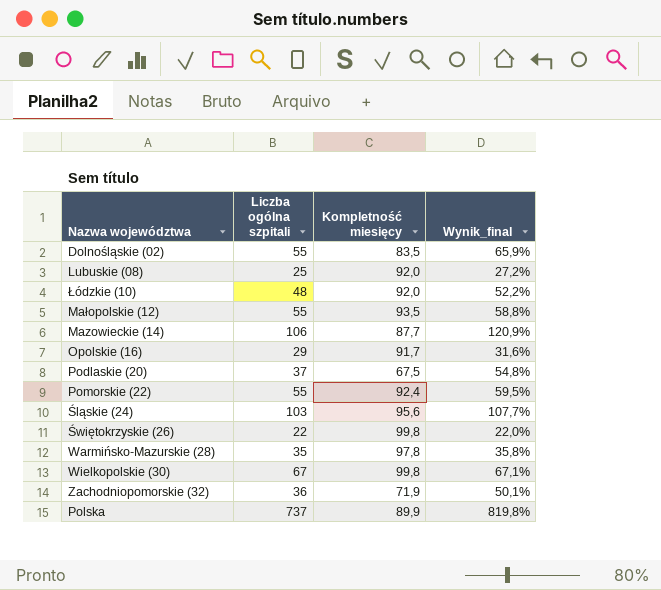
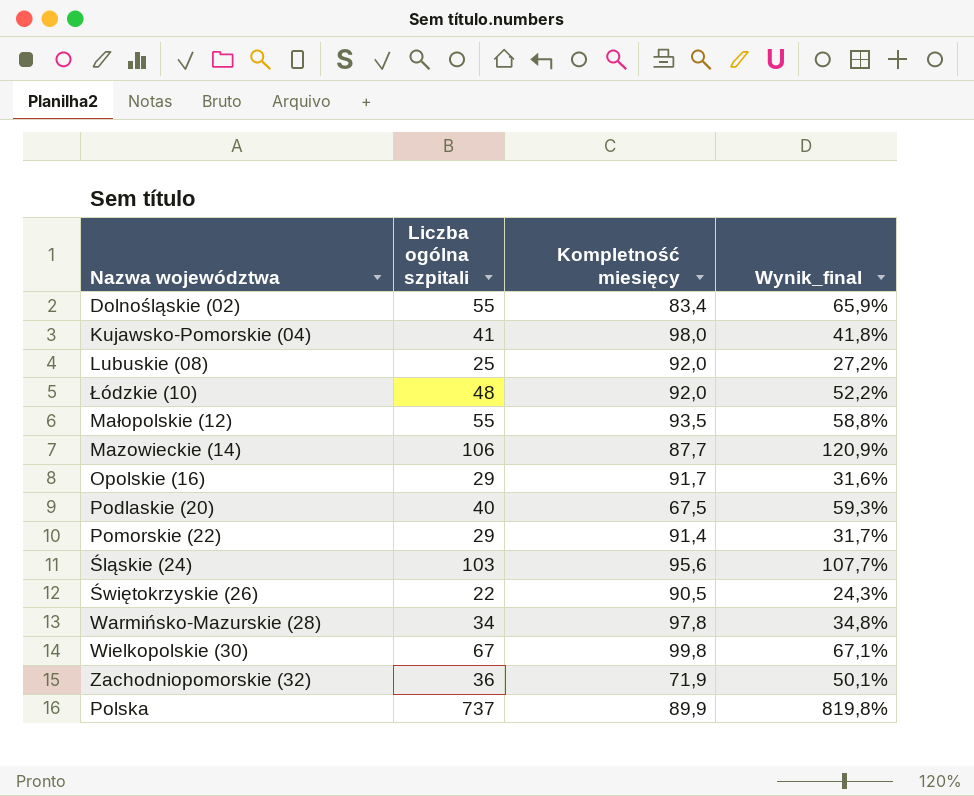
Dolnośląskie (02) | Kompletność miesięcy: 83,5 -> 83,4
row Kujawsko-Pomorskie (04): none -> 41 | 98,0 | 41,8%
Podlaskie (20) | Liczba ogólna szpitali: 37 -> 40
Podlaskie (20) | Wynik_final: 54,8% -> 59,3%
Pomorskie (22) | Liczba ogólna szpitali: 55 -> 29
Pomorskie (22) | Kompletność miesięcy: 92,4 -> 91,4
Pomorskie (22) | Wynik_final: 59,5% -> 31,7%
Świętokrzyskie (26) | Kompletność miesięcy: 99,8 -> 90,5
Świętokrzyskie (26) | Wynik_final: 22,0% -> 24,3%
Warmińsko-Mazurskie (28) | Liczba ogólna szpitali: 35 -> 34
Warmińsko-Mazurskie (28) | Wynik_final: 35,8% -> 34,8%

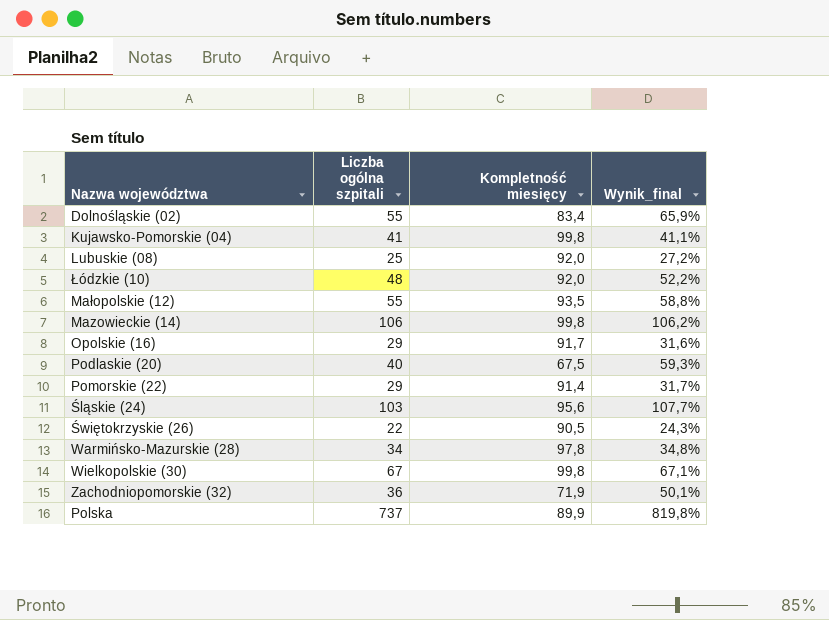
Kujawsko-Pomorskie (04) | Kompletność miesięcy: 98,0 -> 99,8
Kujawsko-Pomorskie (04) | Wynik_final: 41,8% -> 41,1%
Mazowieckie (14) | Kompletność miesięcy: 87,7 -> 99,8
Mazowieckie (14) | Wynik_final: 120,9% -> 106,2%

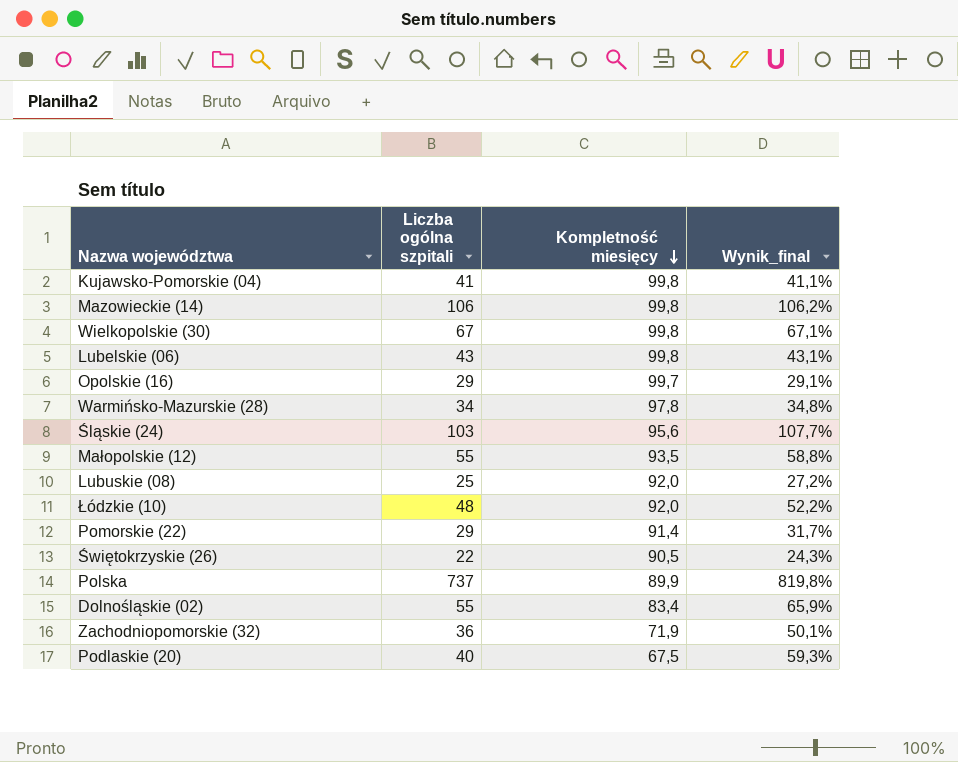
row order: none -> Kompletność miesięcy descending
row Lubelskie (06): none -> 43 | 99,8 | 43,1%
Opolskie (16) | Kompletność miesięcy: 91,7 -> 99,7
Opolskie (16) | Wynik_final: 31,6% -> 29,1%

